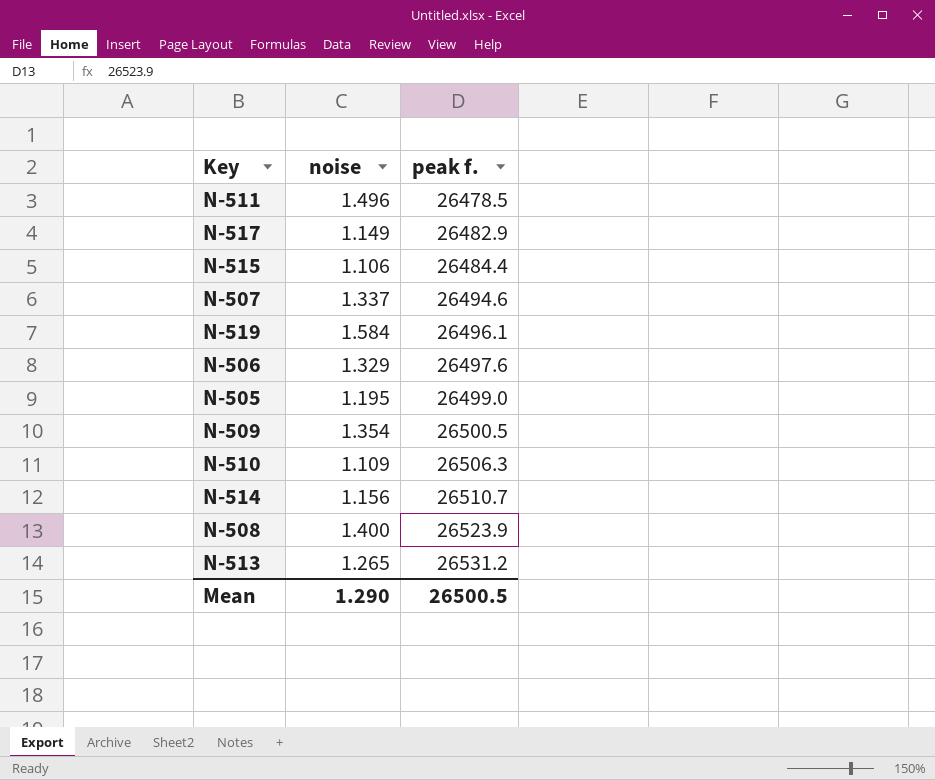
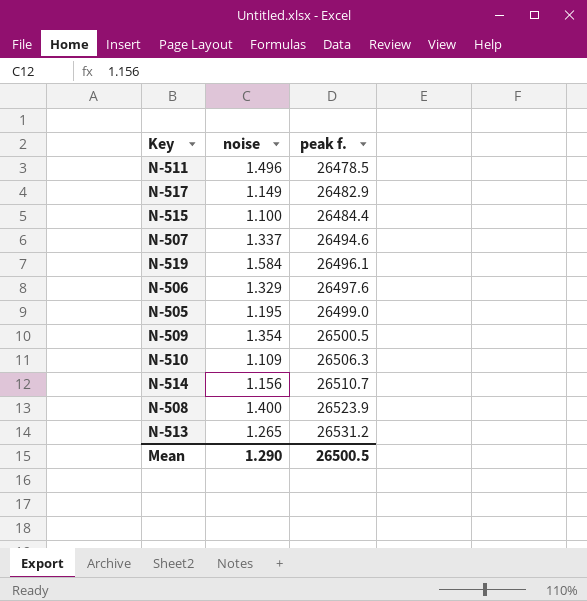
N-515 | noise: 1.106 -> 1.100

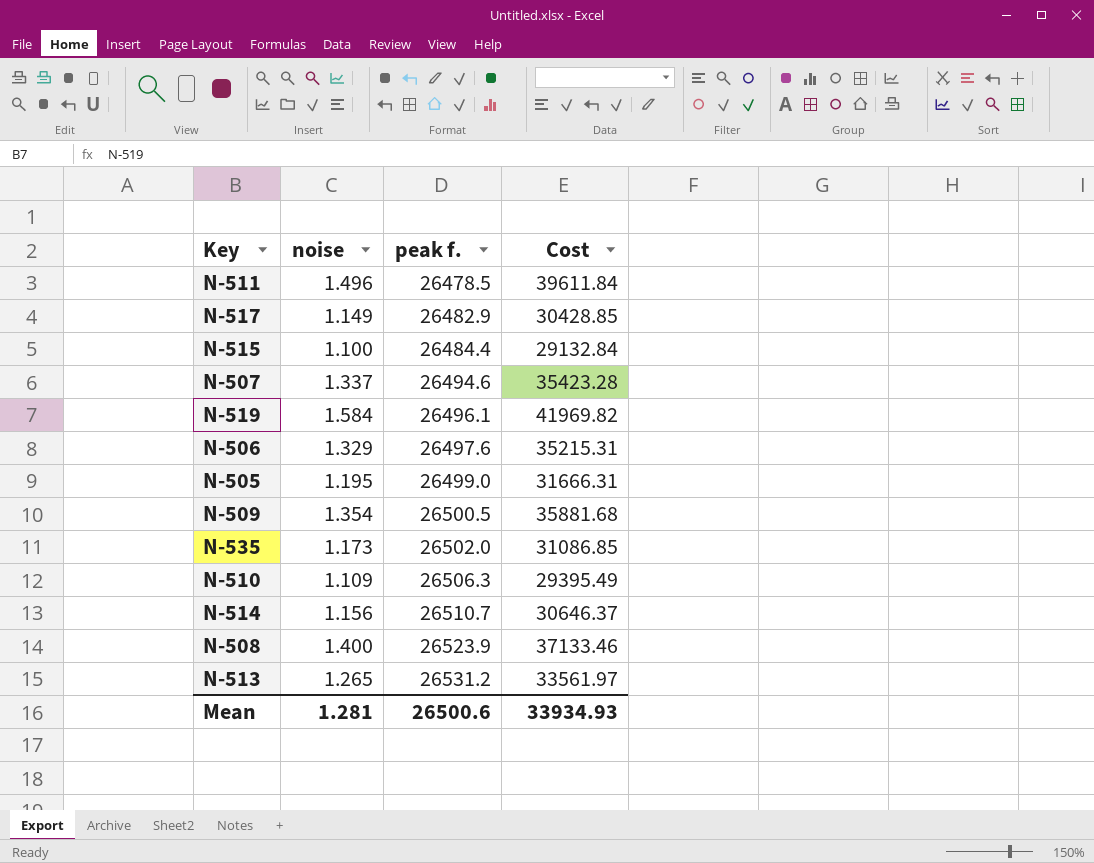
column Cost | formula: none -> [noise] * [peak f.]
row N-535: none -> 1.173 | 26502.0 | 31086.85
Mean | noise: 1.290 -> 1.281
Mean | peak f.: 26500.5 -> 26500.6

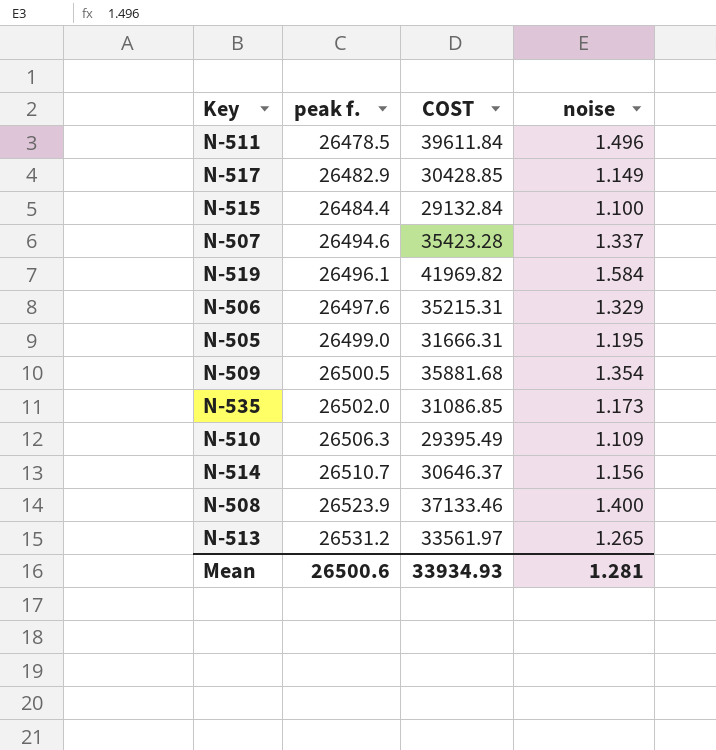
column name: Cost -> COST
column noise | position: 2 -> 4

